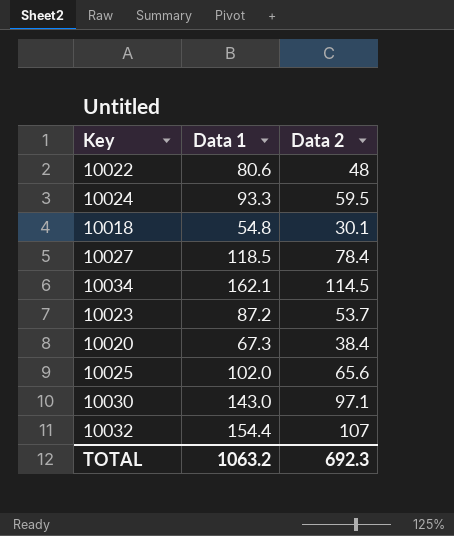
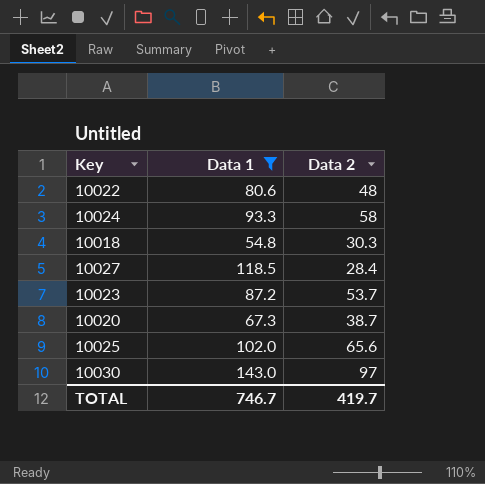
filter: none -> Data 1 <= 143.0
10024 | Data 2: 59.5 -> 58
10018 | Data 2: 30.1 -> 30.3
10027 | Data 2: 78.4 -> 28.4
10020 | Data 2: 38.4 -> 38.7
10030 | Data 2: 97.1 -> 97
TOTAL | Data 1: 1063.2 -> 746.7
TOTAL | Data 2: 692.3 -> 419.7

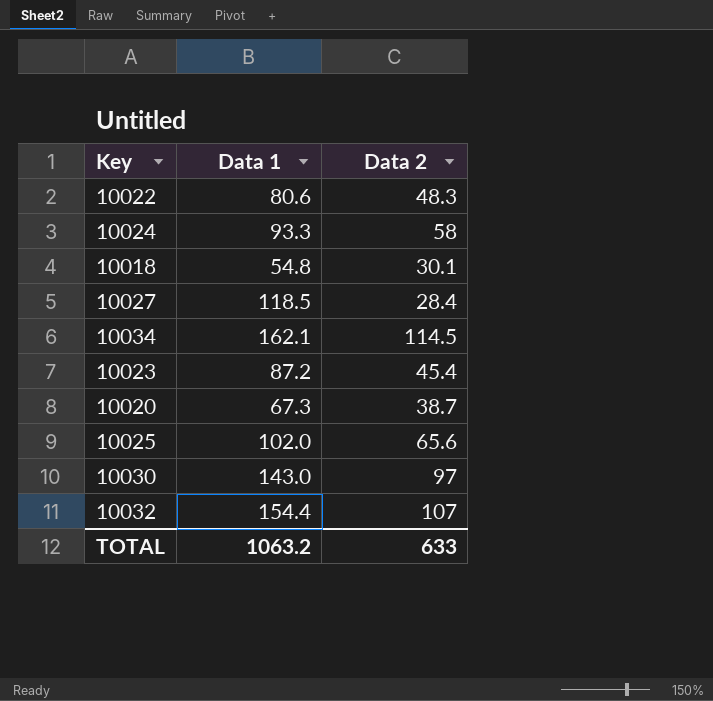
filter: Data 1 <= 143.0 -> none
10022 | Data 2: 48 -> 48.3
10018 | Data 2: 30.3 -> 30.1
10023 | Data 2: 53.7 -> 45.4
TOTAL | Data 1: 746.7 -> 1063.2
TOTAL | Data 2: 419.7 -> 633

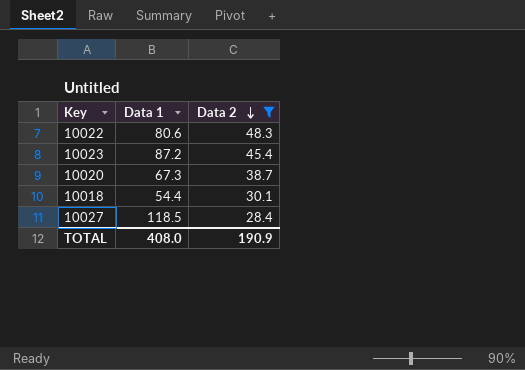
filter: none -> Data 2 <= 48.3
row order: none -> Data 2 descending
10018 | Data 1: 54.8 -> 54.4
TOTAL | Data 1: 1063.2 -> 408.0
TOTAL | Data 2: 633 -> 190.9

